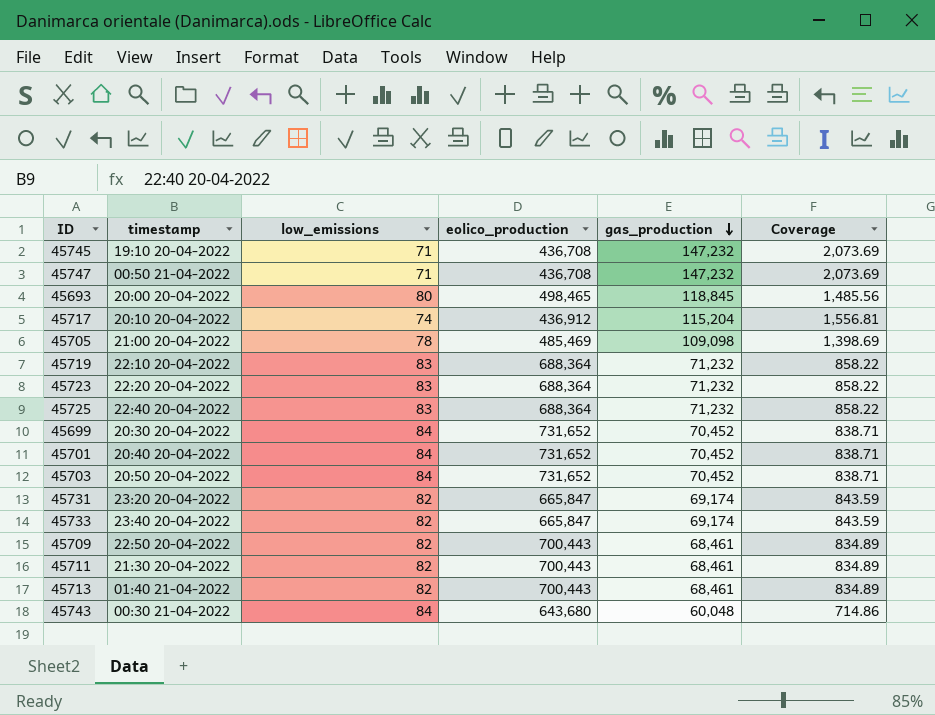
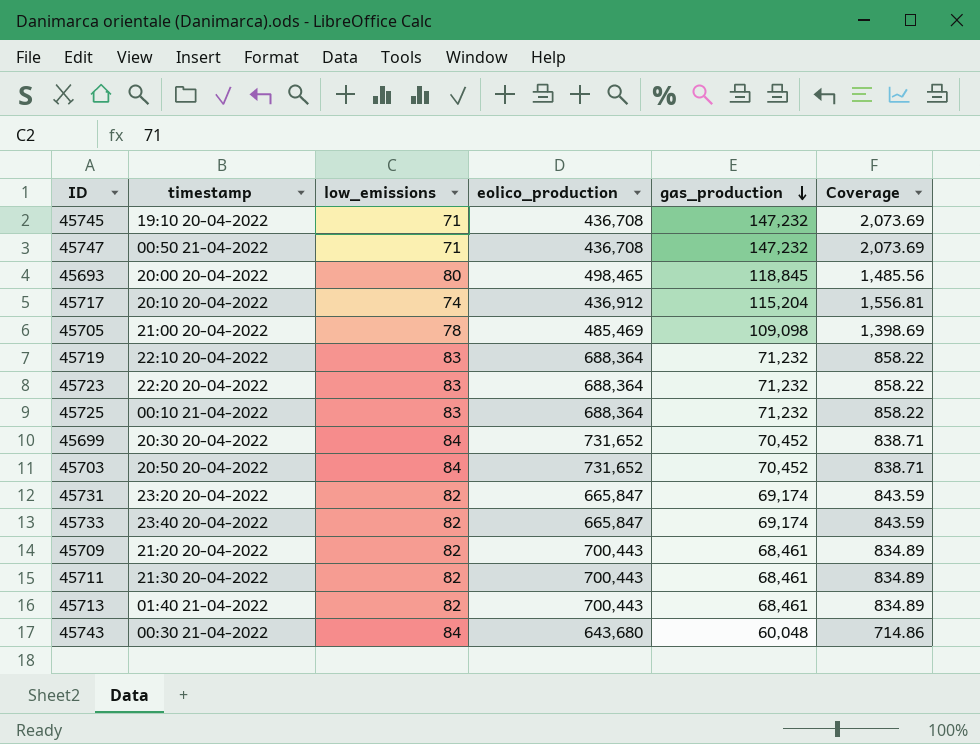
row 45701: 20:40 20-04-2022 | 84 | 731,652 | 70,452 | 838.71 -> none
45725 | timestamp: 22:40 20-04-2022 -> 00:10 21-04-2022
45709 | timestamp: 22:50 20-04-2022 -> 21:20 20-04-2022

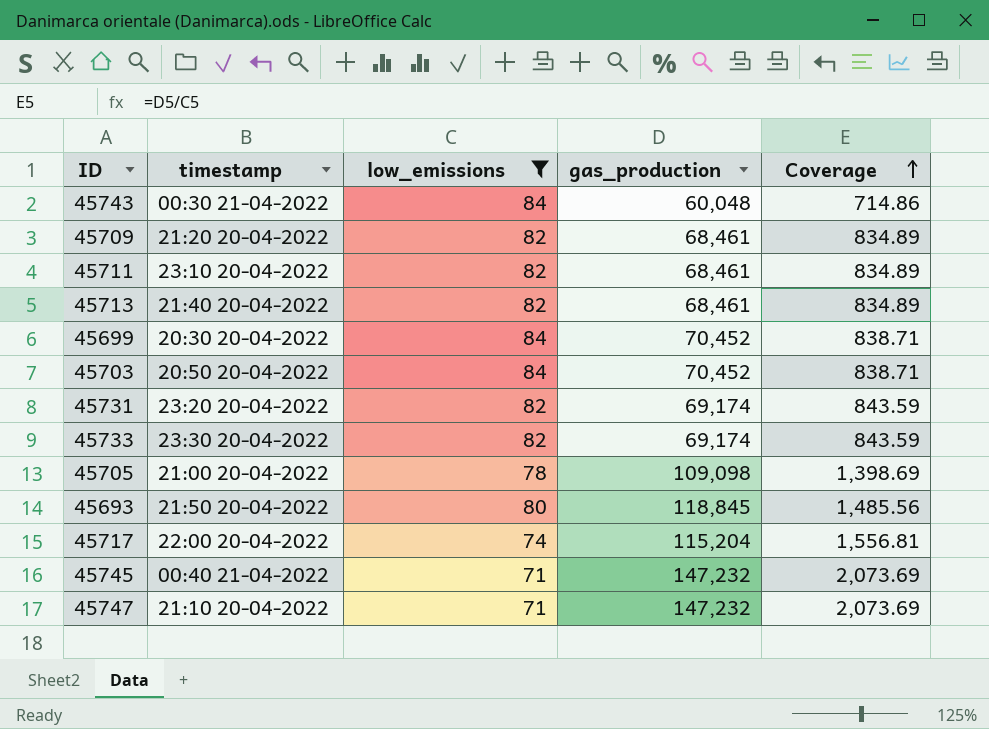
filter: none -> low_emissions != 83
row order: gas_production descending -> Coverage ascending
column eolico_production | position: 4 -> none
45711 | timestamp: 21:30 20-04-2022 -> 23:10 20-04-2022
45713 | timestamp: 01:40 21-04-2022 -> 21:40 20-04-2022
45733 | timestamp: 23:40 20-04-2022 -> 23:30 20-04-2022
45693 | timestamp: 20:00 20-04-2022 -> 21:50 20-04-2022
45717 | timestamp: 20:10 20-04-2022 -> 22:00 20-04-2022
45745 | timestamp: 19:10 20-04-2022 -> 00:40 21-04-2022
45747 | timestamp: 00:50 21-04-2022 -> 21:10 20-04-2022

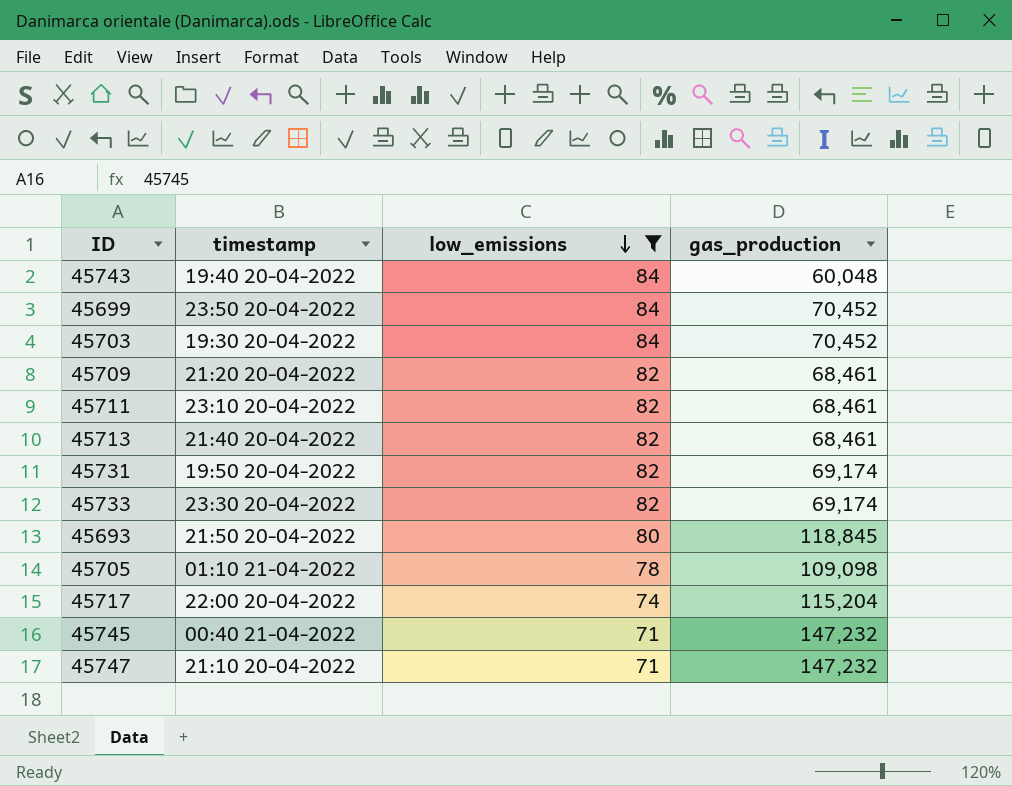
row order: Coverage ascending -> low_emissions descending
column Coverage | formula: [gas_production] / [low_emissions] -> none
45743 | timestamp: 00:30 21-04-2022 -> 19:40 20-04-2022
45699 | timestamp: 20:30 20-04-2022 -> 23:50 20-04-2022
45703 | timestamp: 20:50 20-04-2022 -> 19:30 20-04-2022
45731 | timestamp: 23:20 20-04-2022 -> 19:50 20-04-2022
45705 | timestamp: 21:00 20-04-2022 -> 01:10 21-04-2022

